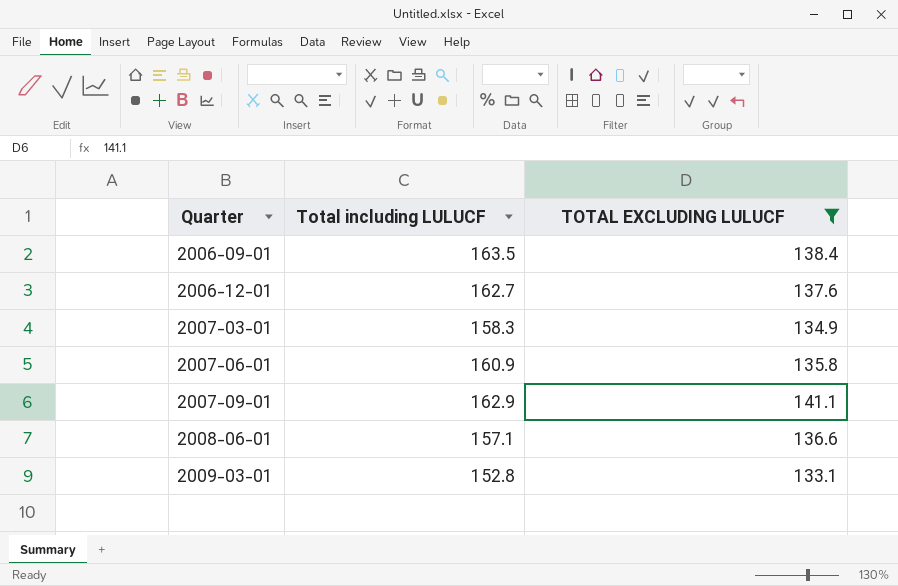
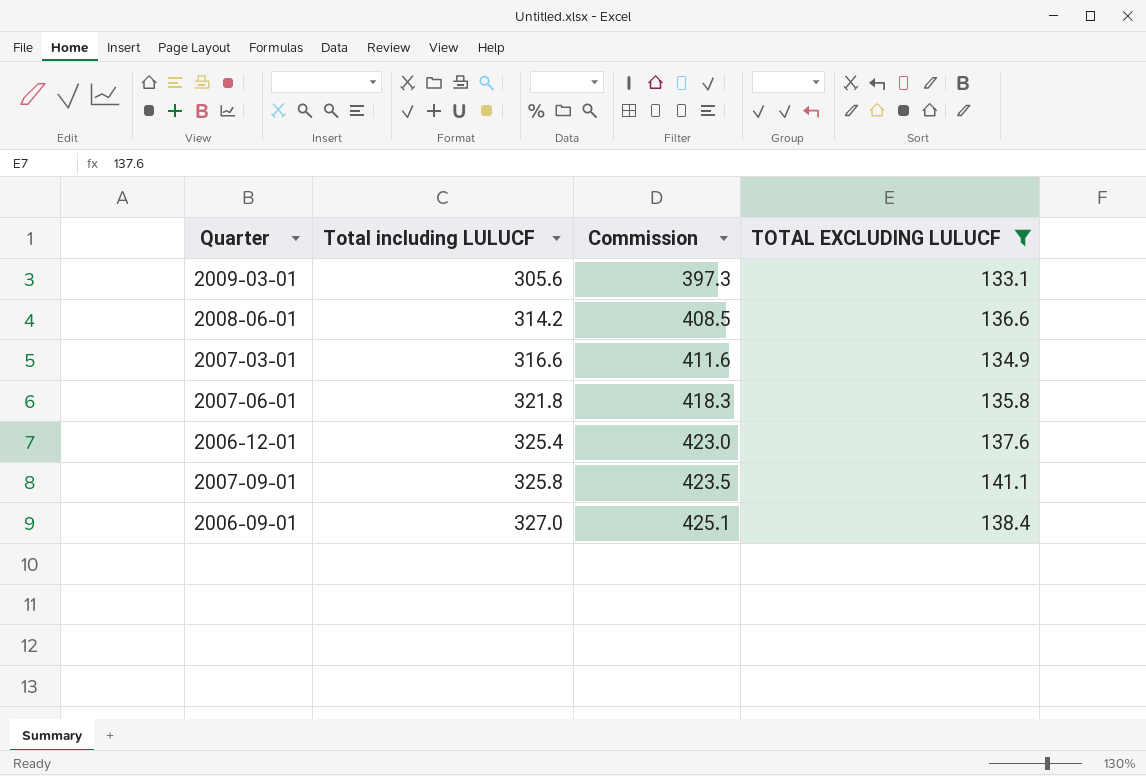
row order: Quarter ascending -> Total including LULUCF ascending
column Commission | formula: none -> [Total including LULUCF] * 1.3
2009-03-01 | Total including LULUCF: 152.8 -> 305.6
2008-06-01 | Total including LULUCF: 157.1 -> 314.2
2007-03-01 | Total including LULUCF: 158.3 -> 316.6
2007-06-01 | Total including LULUCF: 160.9 -> 321.8
2006-12-01 | Total including LULUCF: 162.7 -> 325.4
2007-09-01 | Total including LULUCF: 162.9 -> 325.8
2006-09-01 | Total including LULUCF: 163.5 -> 327.0

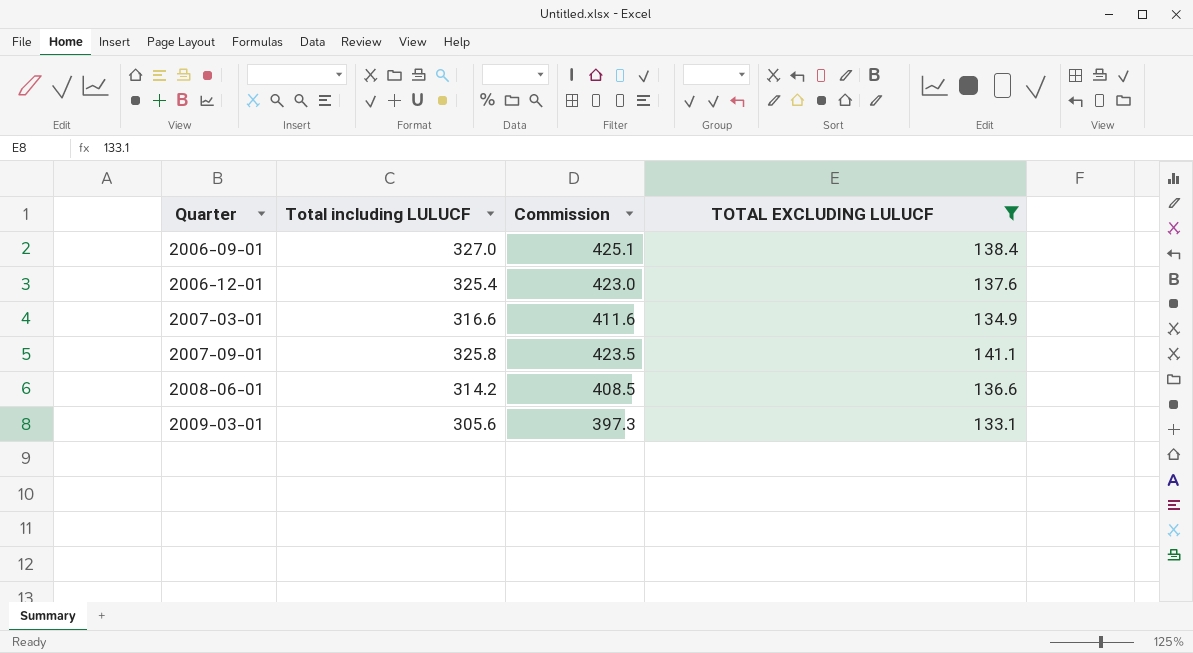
row order: Total including LULUCF ascending -> Quarter ascending
row 2007-06-01: 321.8 | 418.3 | 135.8 -> none

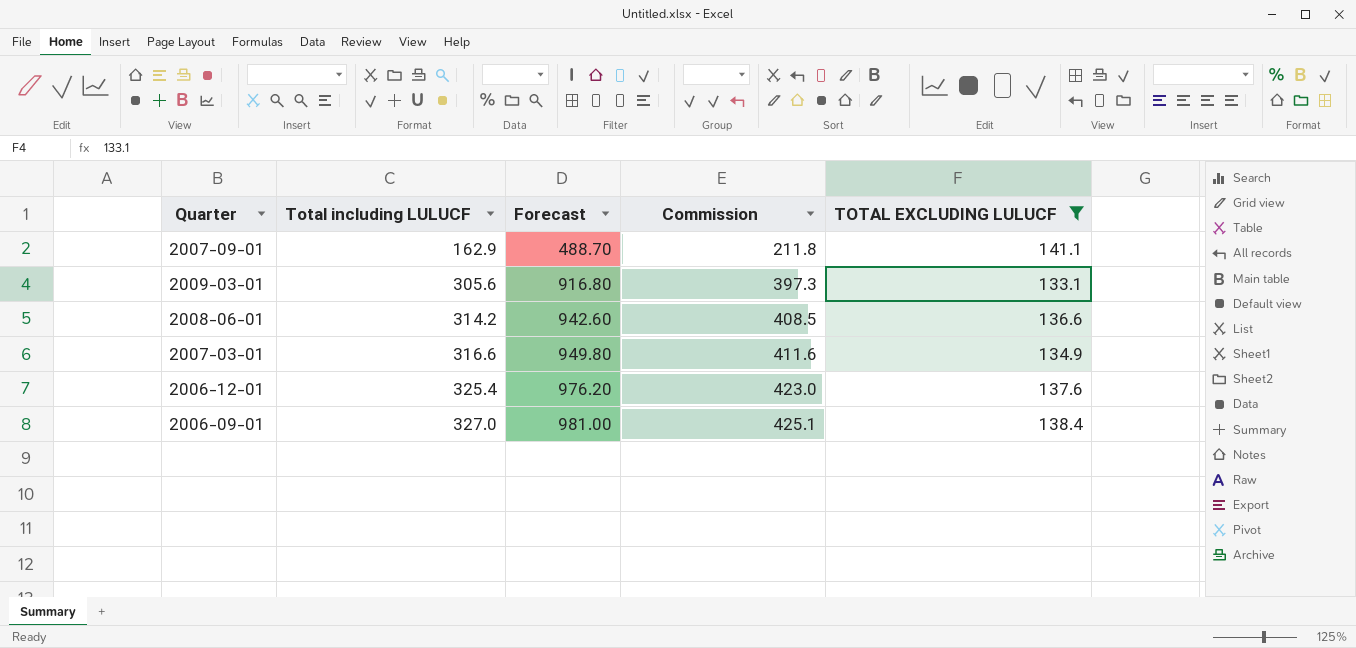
row order: Quarter ascending -> Total including LULUCF ascending
column Forecast | formula: none -> [Total including LULUCF] * 3
2007-09-01 | Total including LULUCF: 325.8 -> 162.9
2007-09-01 | Commission: 423.5 -> 211.8

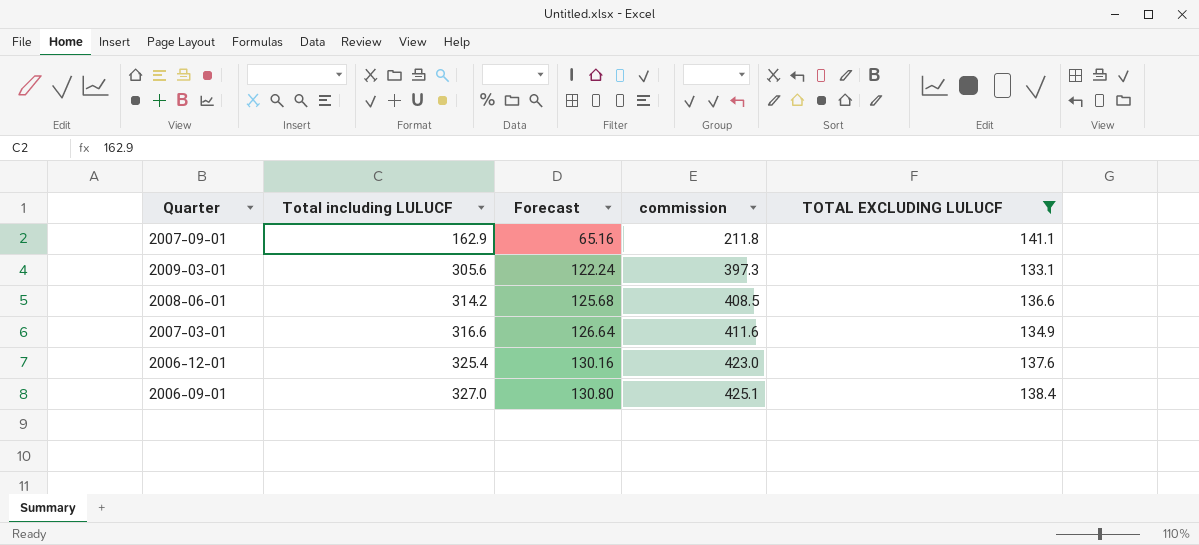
column Forecast | formula: [Total including LULUCF] * 3 -> [Total including LULUCF] * 0.4
column name: Commission -> commission

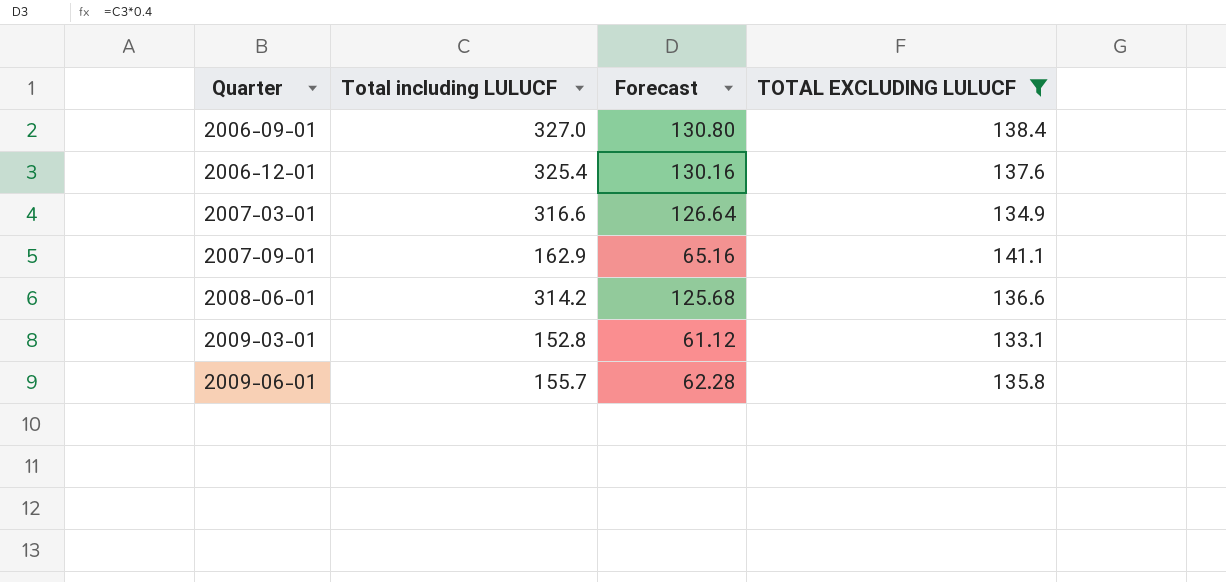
row order: Total including LULUCF ascending -> Quarter ascending
column commission | formula: [Total including LULUCF] * 1.3 -> none
2009-03-01 | Total including LULUCF: 305.6 -> 152.8
2009-03-01 | Forecast: 122.24 -> 61.12
row 2009-06-01: none -> 155.7 | 62.28 | 135.8

